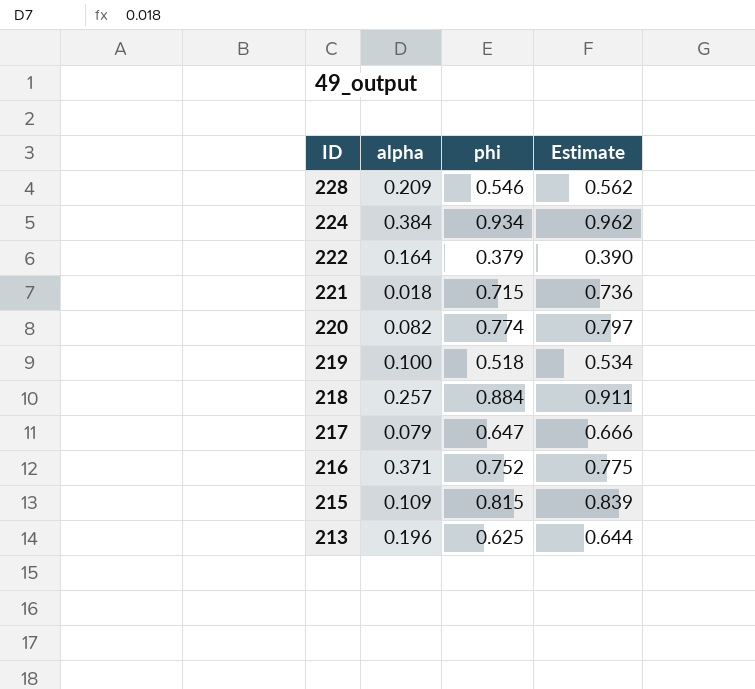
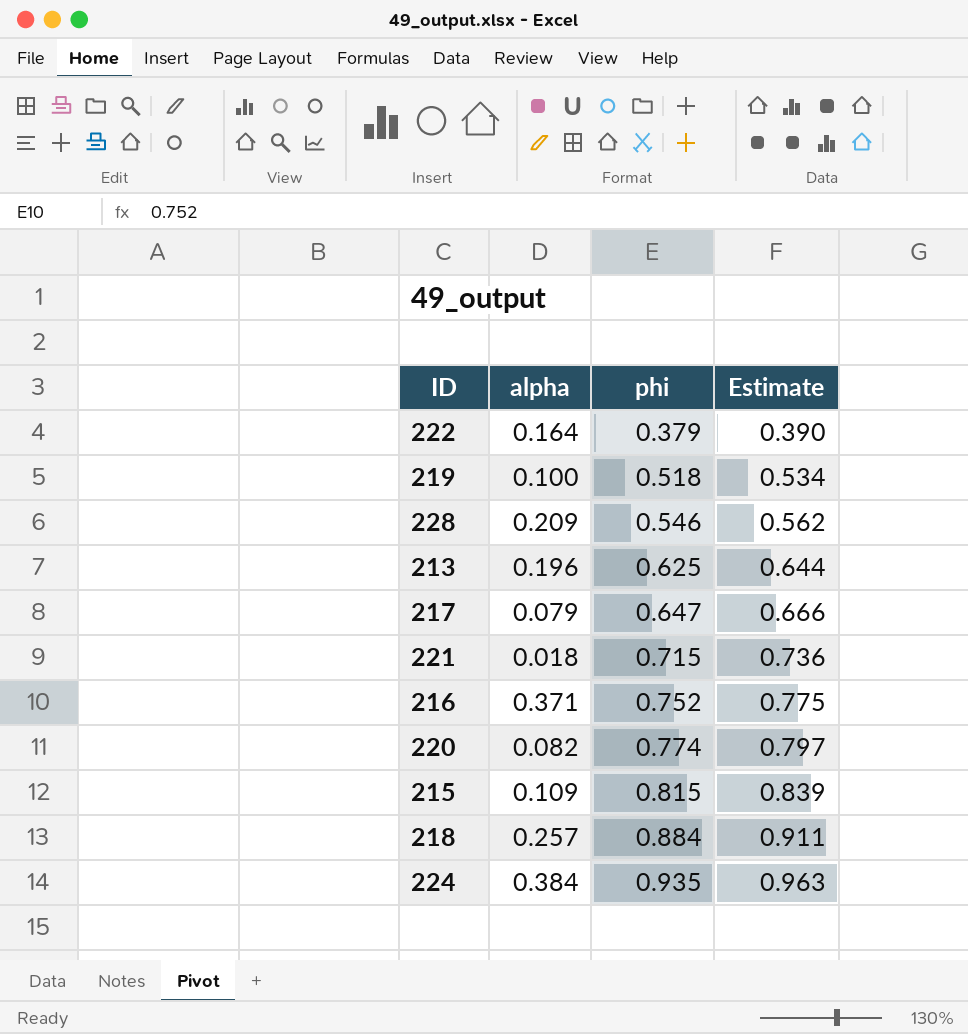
row order: ID descending -> phi ascending
224 | phi: 0.934 -> 0.935
224 | Estimate: 0.962 -> 0.963

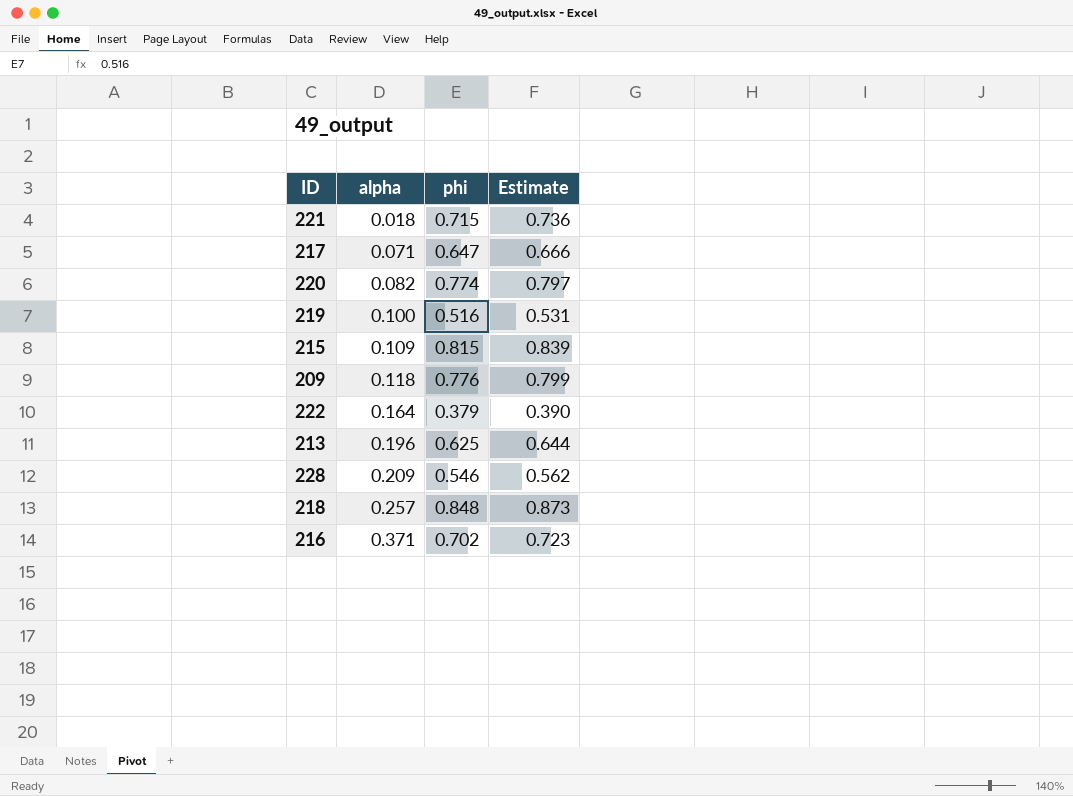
row order: phi ascending -> alpha ascending
row 224: 0.384 | 0.935 | 0.963 -> none
217 | alpha: 0.079 -> 0.071
219 | phi: 0.518 -> 0.516
219 | Estimate: 0.534 -> 0.531
row 209: none -> 0.118 | 0.776 | 0.799
218 | phi: 0.884 -> 0.848
218 | Estimate: 0.911 -> 0.873
216 | phi: 0.752 -> 0.702
216 | Estimate: 0.775 -> 0.723

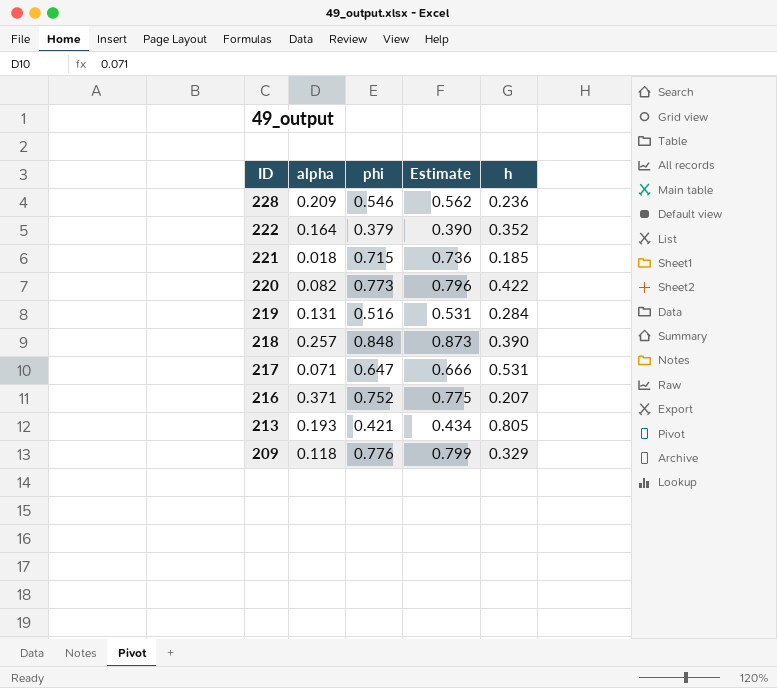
row order: alpha ascending -> ID descending
column h | position: none -> 5
row 215: 0.109 | 0.815 | 0.839 -> none
220 | phi: 0.774 -> 0.773
220 | Estimate: 0.797 -> 0.796
219 | alpha: 0.100 -> 0.131
216 | phi: 0.702 -> 0.752
216 | Estimate: 0.723 -> 0.775
213 | alpha: 0.196 -> 0.193
213 | phi: 0.625 -> 0.421
213 | Estimate: 0.644 -> 0.434

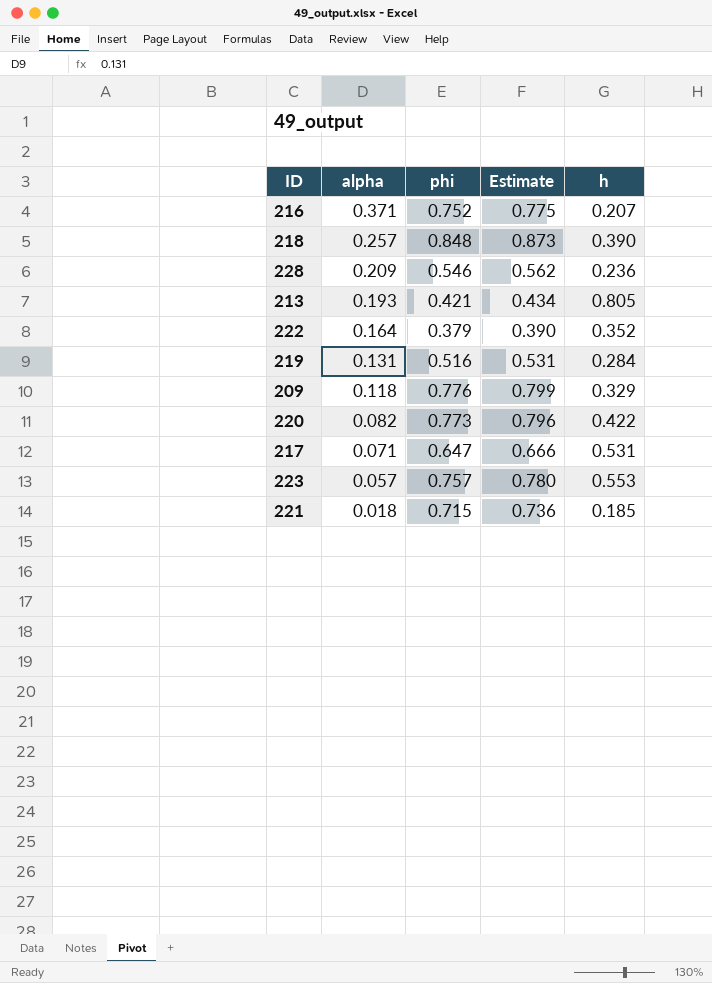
row order: ID descending -> alpha descending
row 223: none -> 0.057 | 0.757 | 0.780 | 0.553

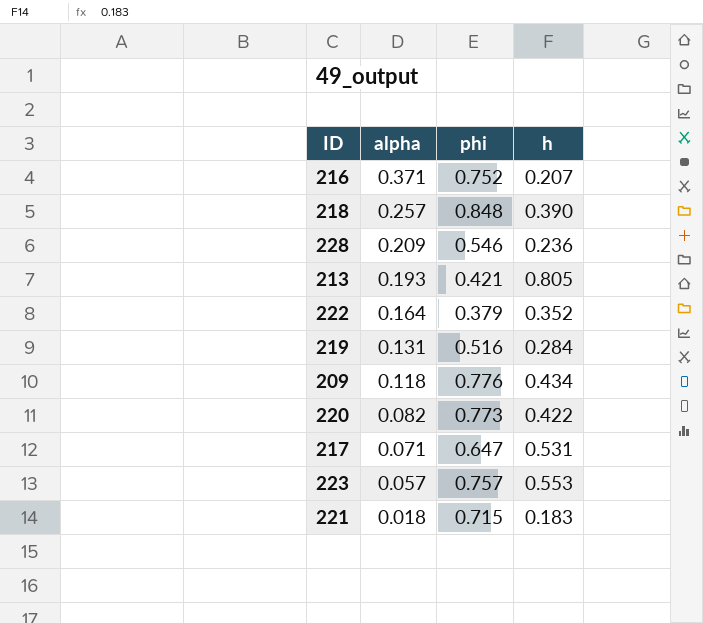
column Estimate | formula: [phi] * 1.03 -> none
209 | h: 0.329 -> 0.434
221 | h: 0.185 -> 0.183

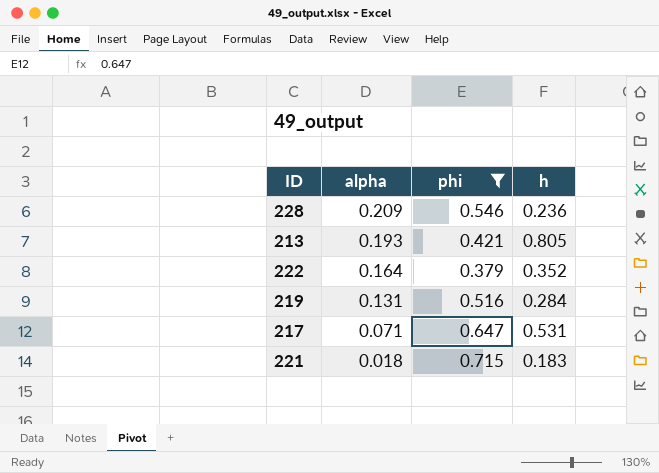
filter: none -> phi <= 0.715

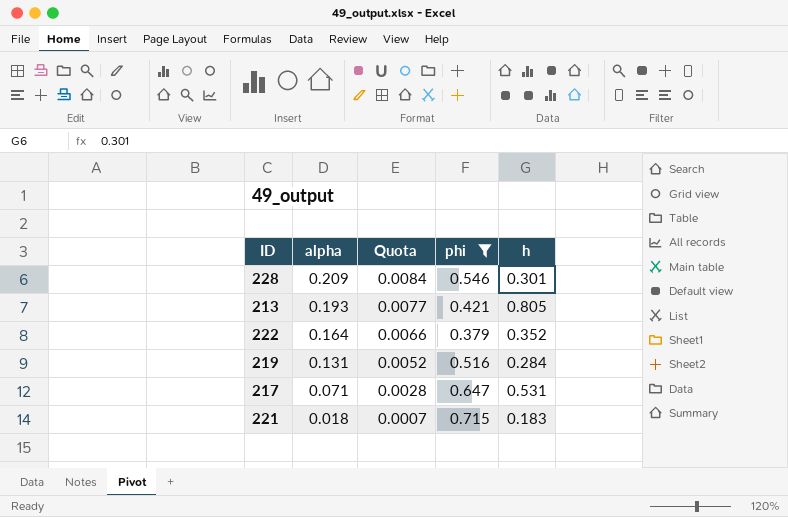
column Quota | formula: none -> [alpha] * 0.04
228 | h: 0.236 -> 0.301

